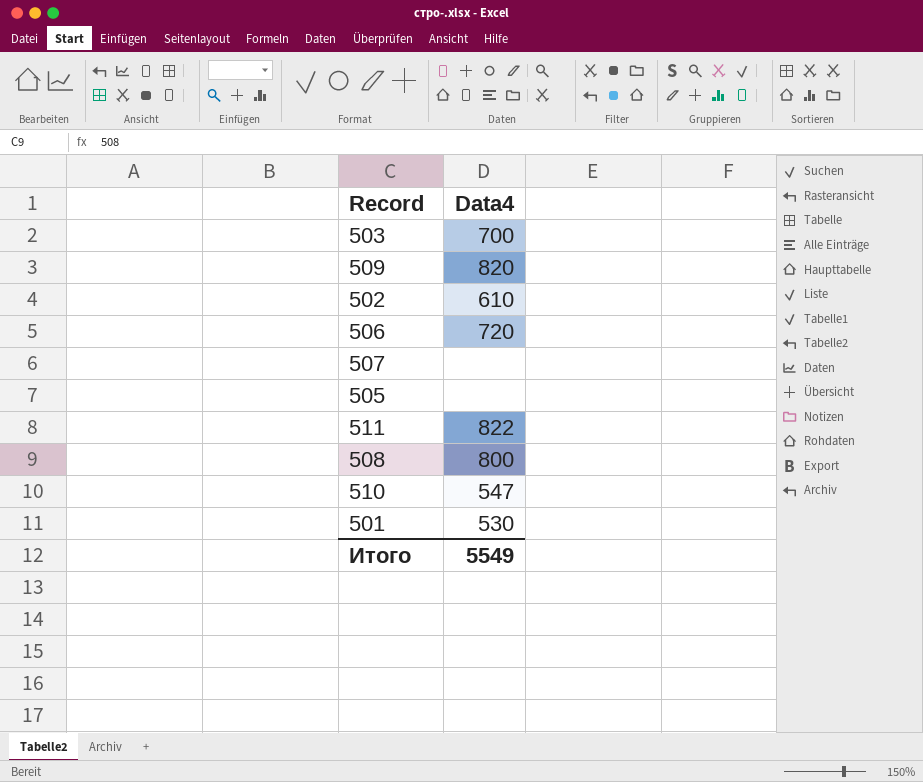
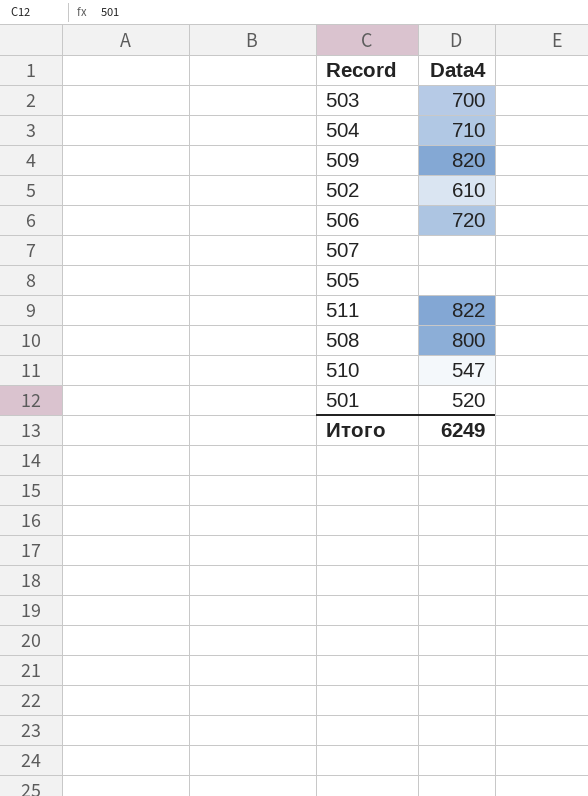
row 504: none -> 710
501 | Data4: 530 -> 520
Итого | Data4: 5549 -> 6249

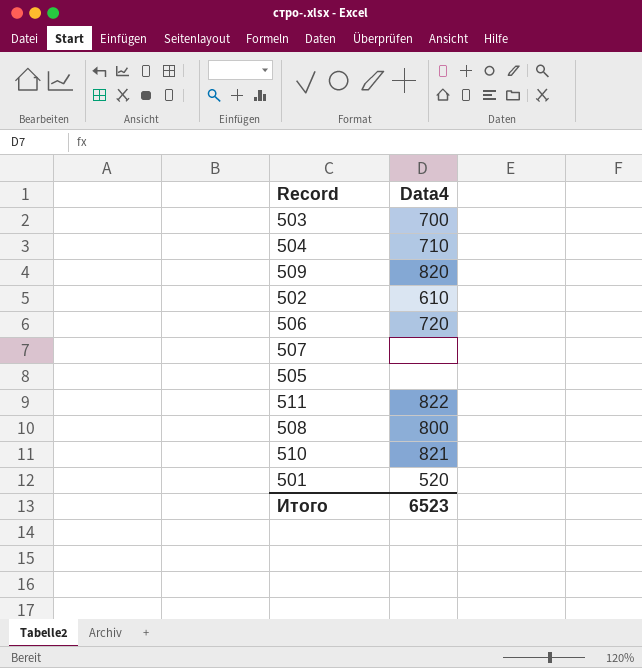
510 | Data4: 547 -> 821
Итого | Data4: 6249 -> 6523

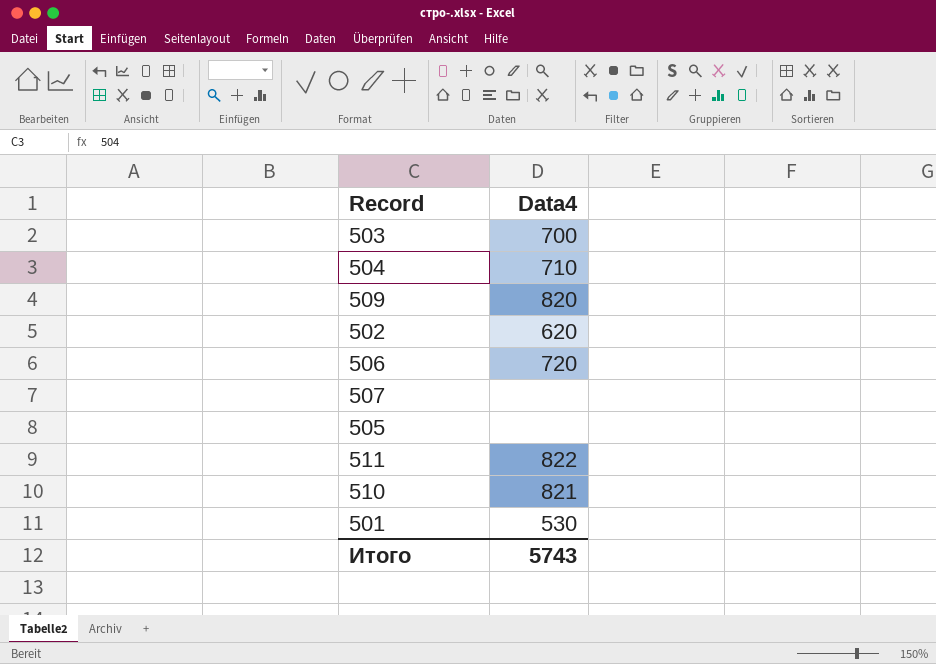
row 508: 800 -> none
502 | Data4: 610 -> 620
501 | Data4: 520 -> 530
Итого | Data4: 6523 -> 5743

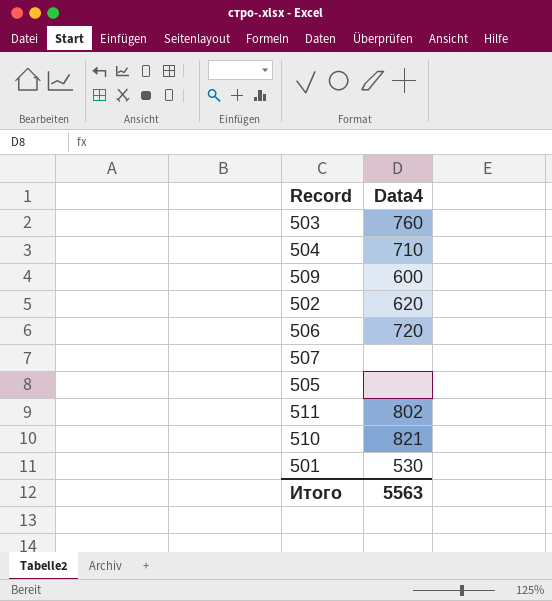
503 | Data4: 700 -> 760
509 | Data4: 820 -> 600
511 | Data4: 822 -> 802
Итого | Data4: 5743 -> 5563

